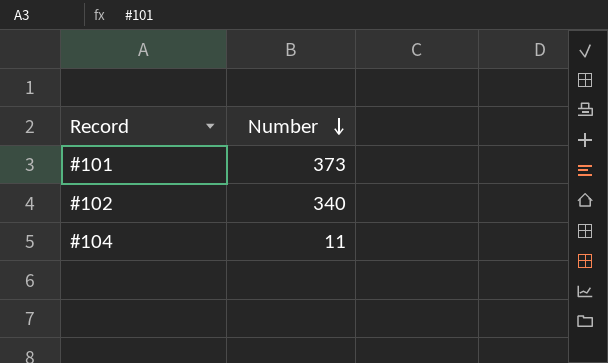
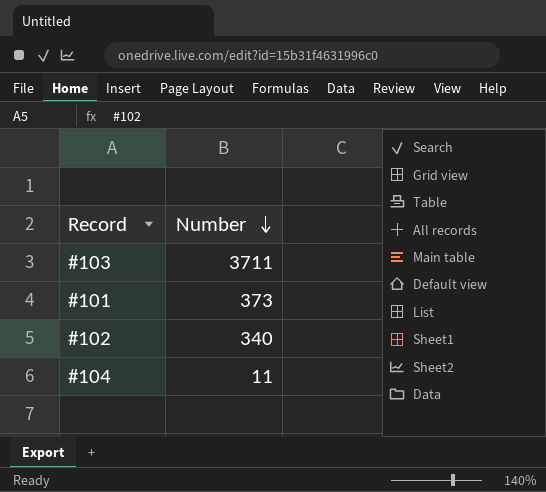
row #103: none -> 3711

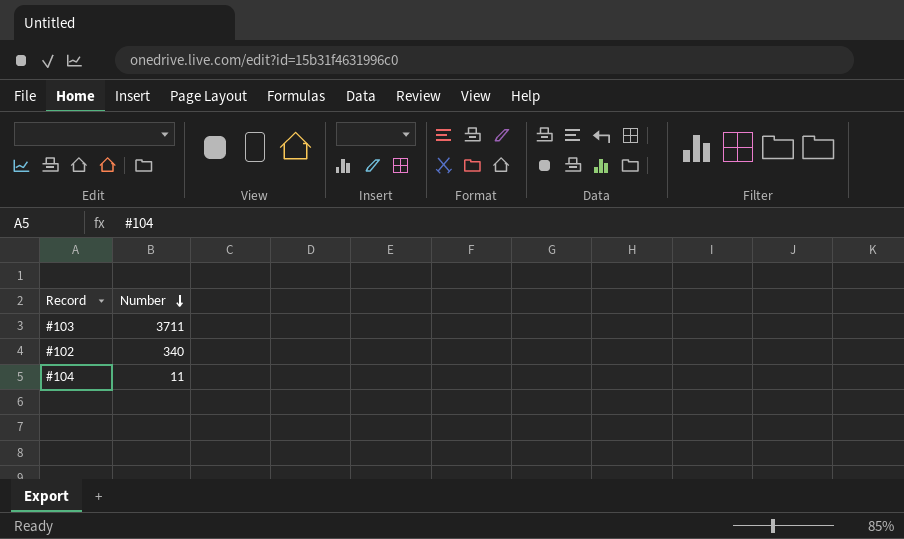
row #101: 373 -> none

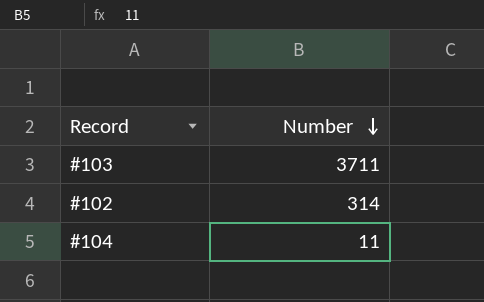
#102 | Number: 340 -> 314

